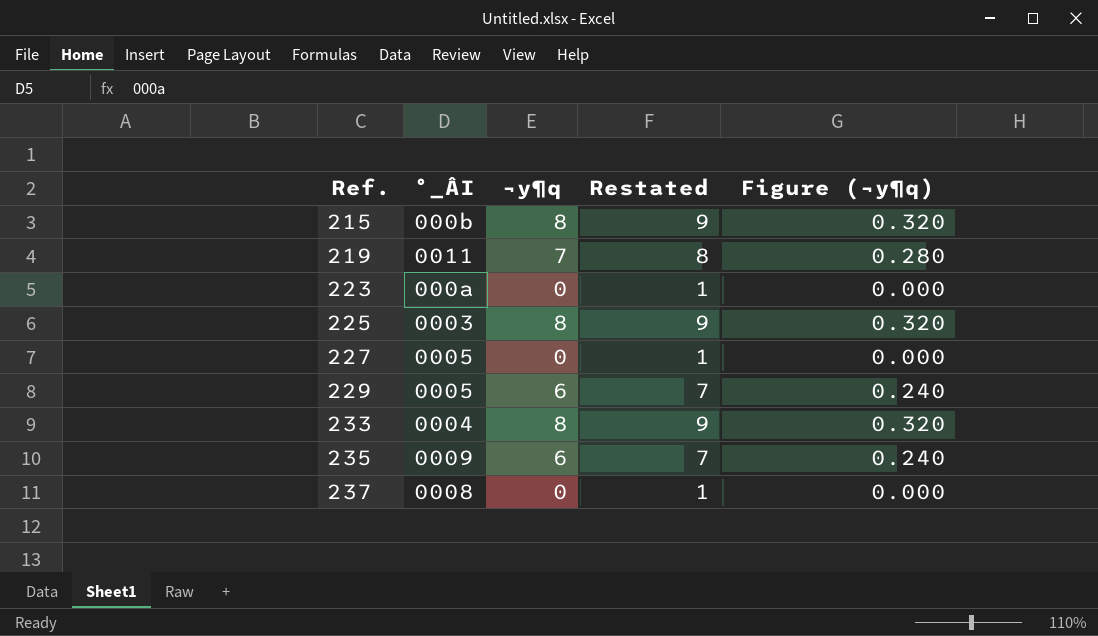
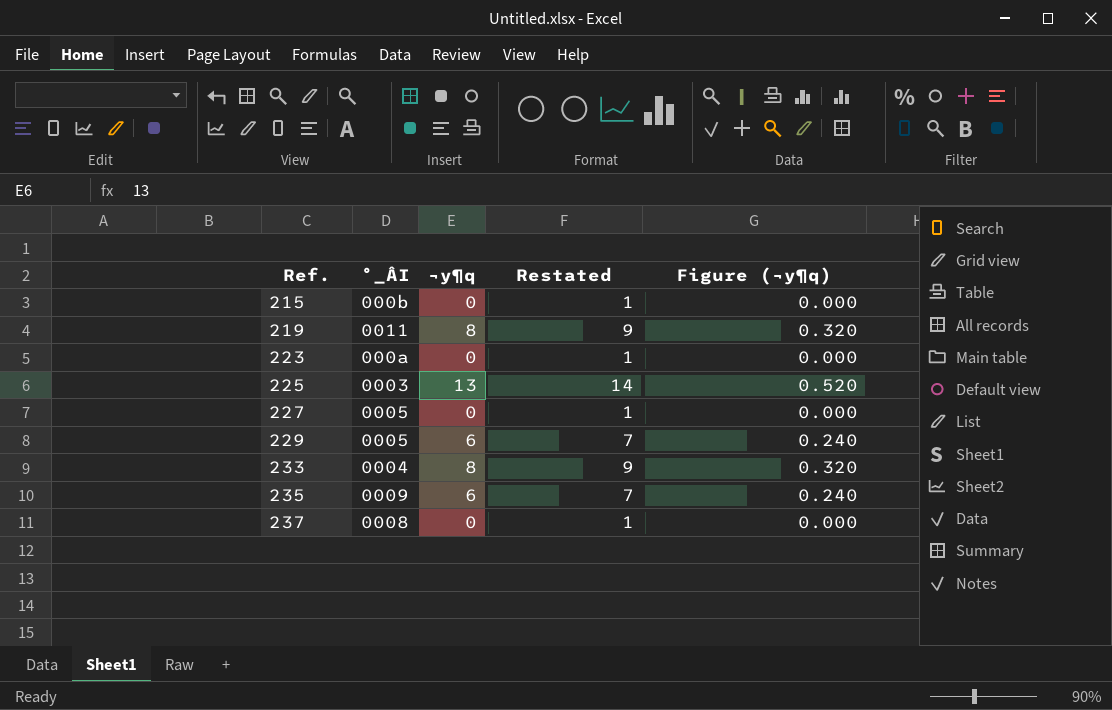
215 | ¬y¶q: 8 -> 0
215 | Restated: 9 -> 1
215 | Figure (¬y¶q): 0.320 -> 0.000
219 | ¬y¶q: 7 -> 8
219 | Restated: 8 -> 9
219 | Figure (¬y¶q): 0.280 -> 0.320
225 | ¬y¶q: 8 -> 13
225 | Restated: 9 -> 14
225 | Figure (¬y¶q): 0.320 -> 0.520

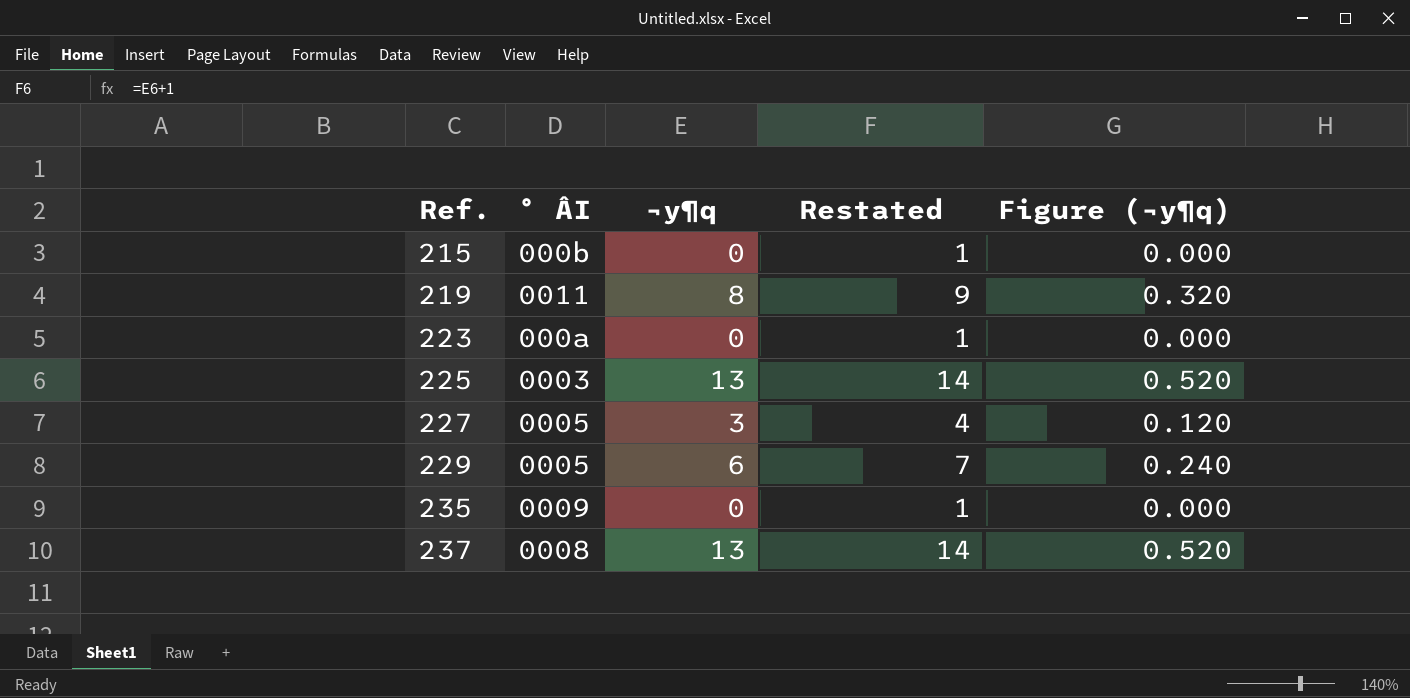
column name: °_ÂI -> ° ÂI
row 233: 0004 | 8 | 9 | 0.320 -> none
227 | ¬y¶q: 0 -> 3
227 | Restated: 1 -> 4
227 | Figure (¬y¶q): 0.000 -> 0.120
235 | ¬y¶q: 6 -> 0
235 | Restated: 7 -> 1
235 | Figure (¬y¶q): 0.240 -> 0.000
237 | ¬y¶q: 0 -> 13
237 | Restated: 1 -> 14
237 | Figure (¬y¶q): 0.000 -> 0.520

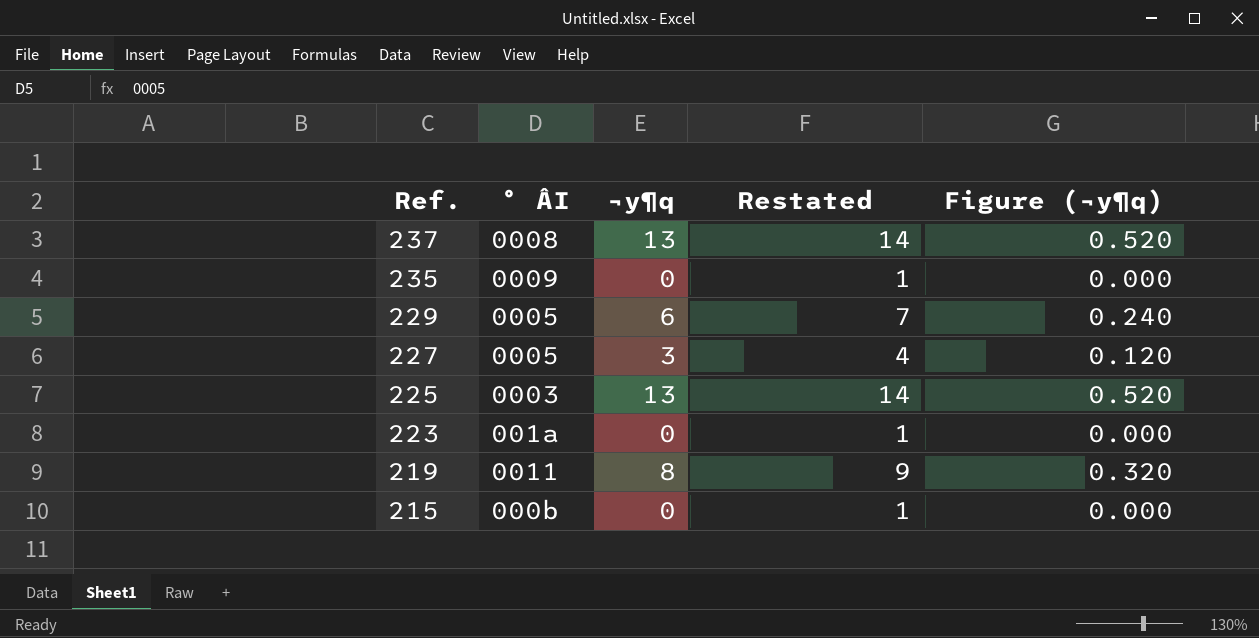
row order: Ref. ascending -> Ref. descending
223 | ° ÂI: 000a -> 001a

